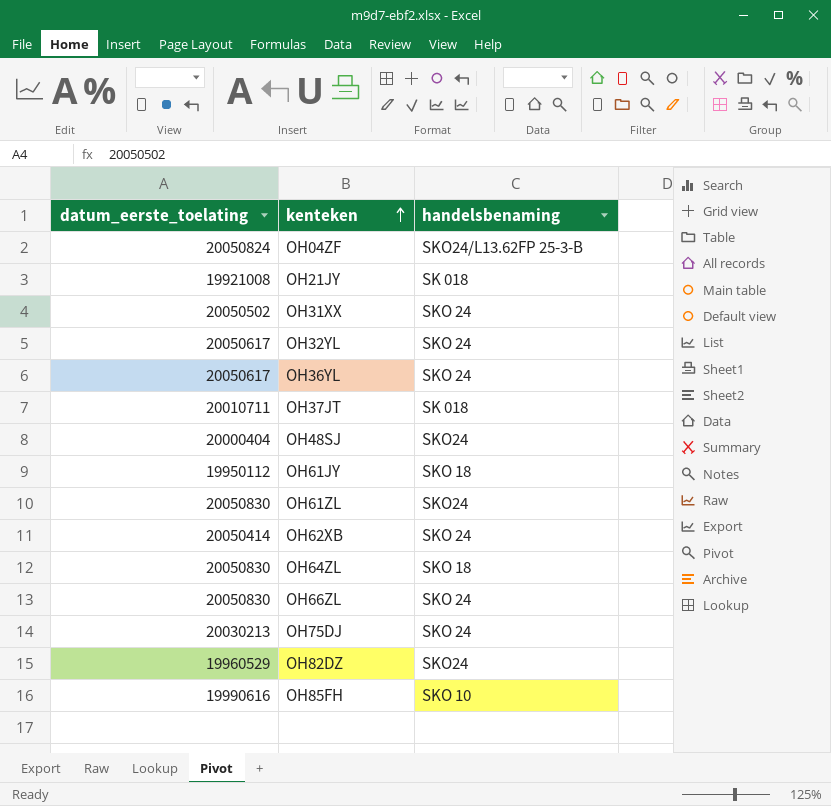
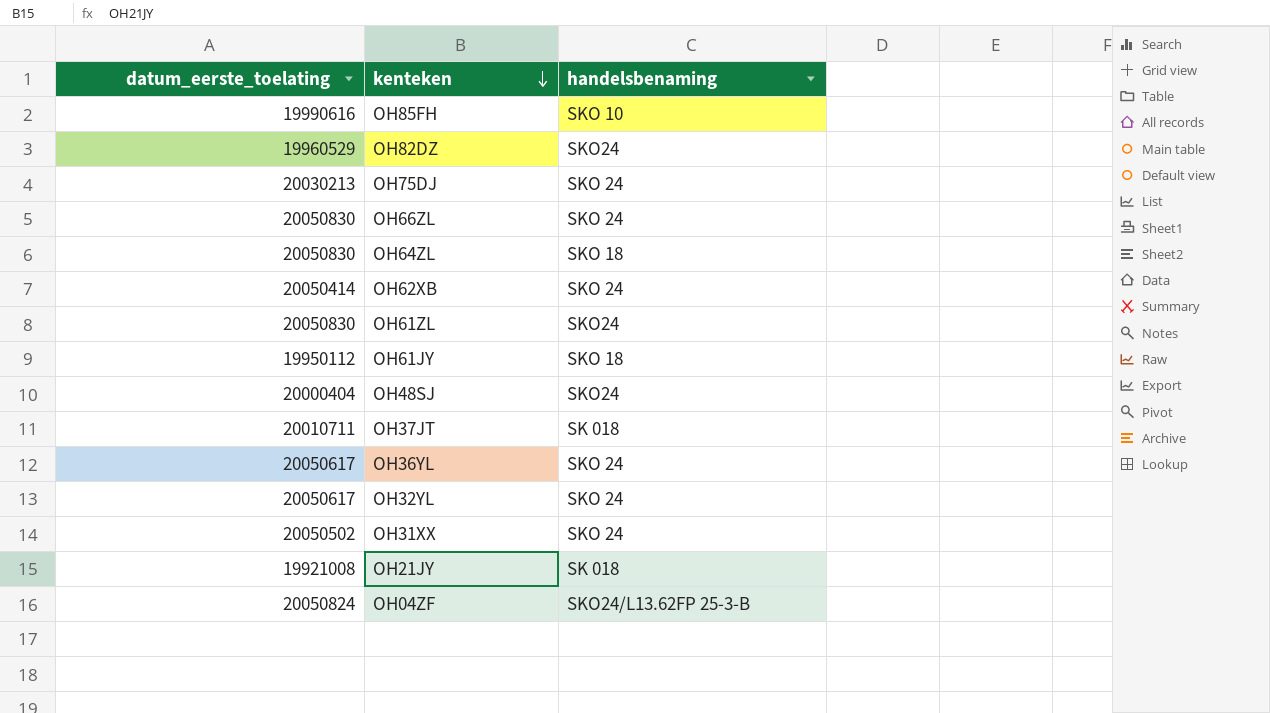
row order: kenteken ascending -> kenteken descending

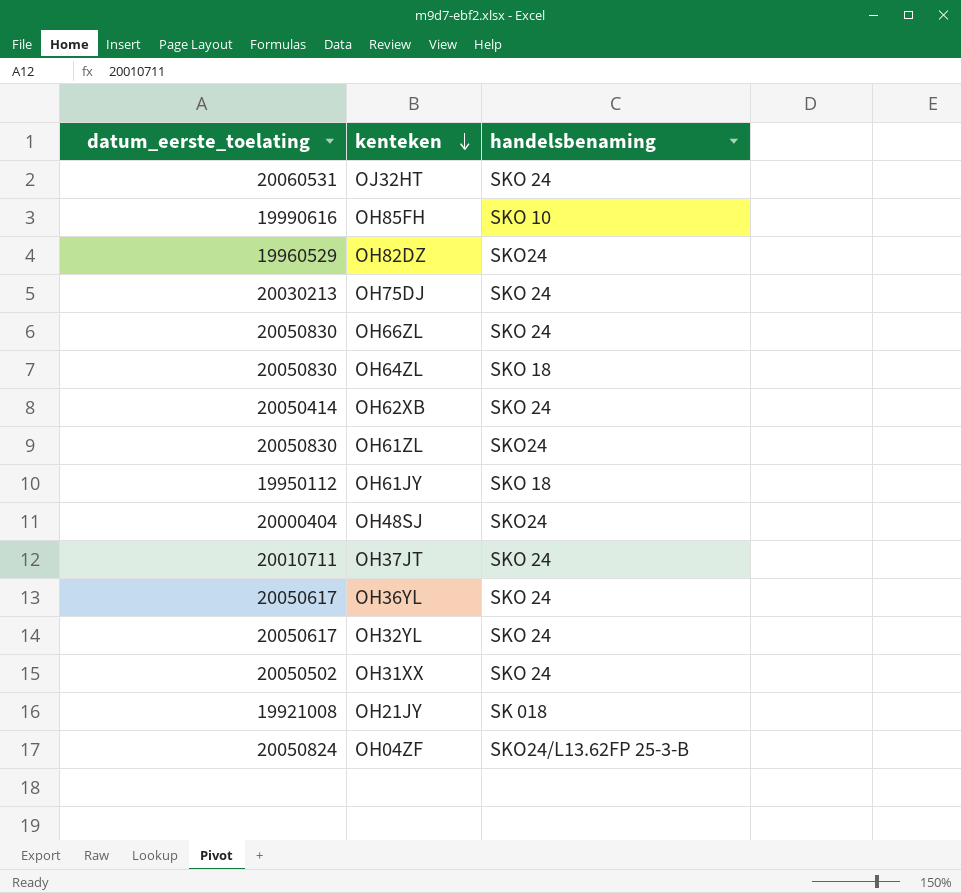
row OJ32HT: none -> 20060531 | SKO 24
OH37JT | handelsbenaming: SK 018 -> SKO 24

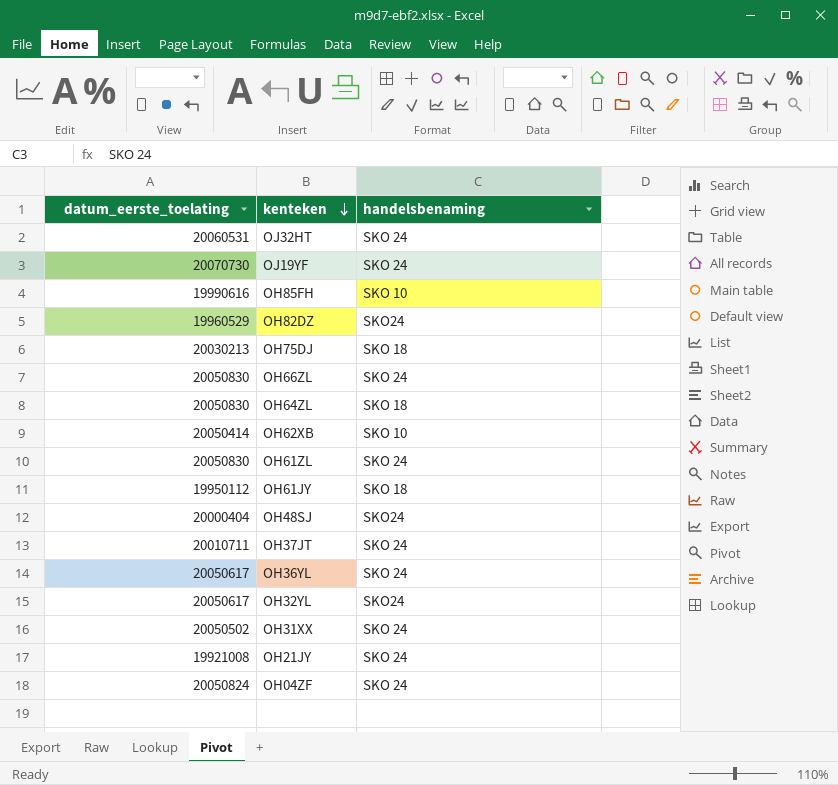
row OJ19YF: none -> 20070730 | SKO 24
OH75DJ | handelsbenaming: SKO 24 -> SKO 18
OH62XB | handelsbenaming: SKO 24 -> SKO 10
OH61ZL | handelsbenaming: SKO24 -> SKO 24
OH32YL | handelsbenaming: SKO 24 -> SKO24
OH21JY | handelsbenaming: SK 018 -> SKO 24
OH04ZF | handelsbenaming: SKO24/L13.62FP 25-3-B -> SKO 24

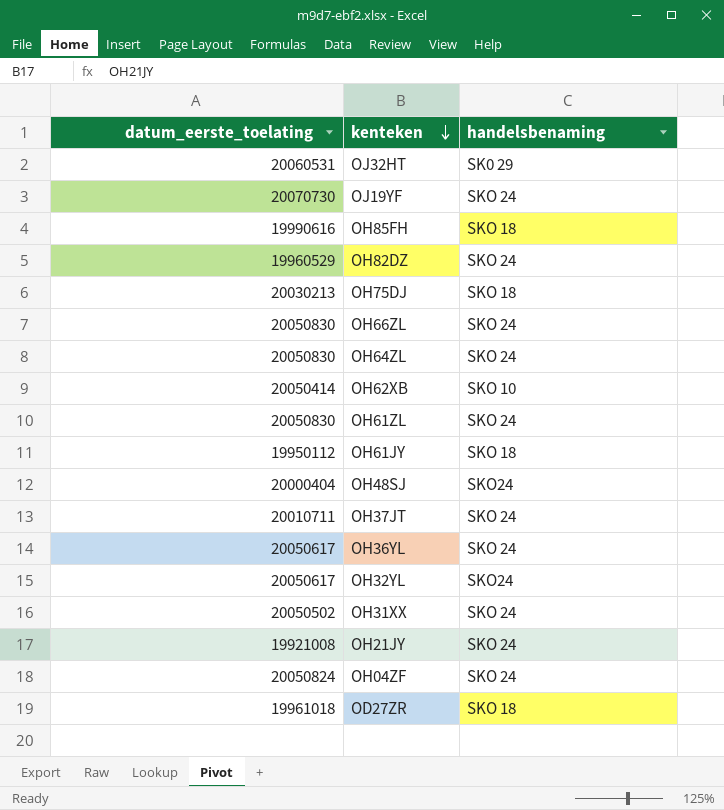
OJ32HT | handelsbenaming: SKO 24 -> SK0 29
OH85FH | handelsbenaming: SKO 10 -> SKO 18
OH82DZ | handelsbenaming: SKO24 -> SKO 24
OH64ZL | handelsbenaming: SKO 18 -> SKO 24
row OD27ZR: none -> 19961018 | SKO 18

